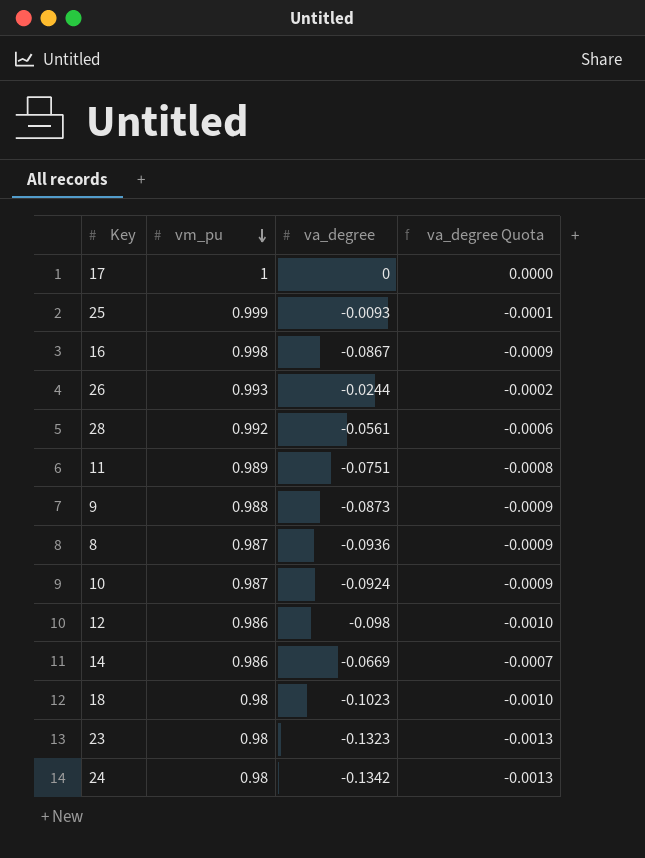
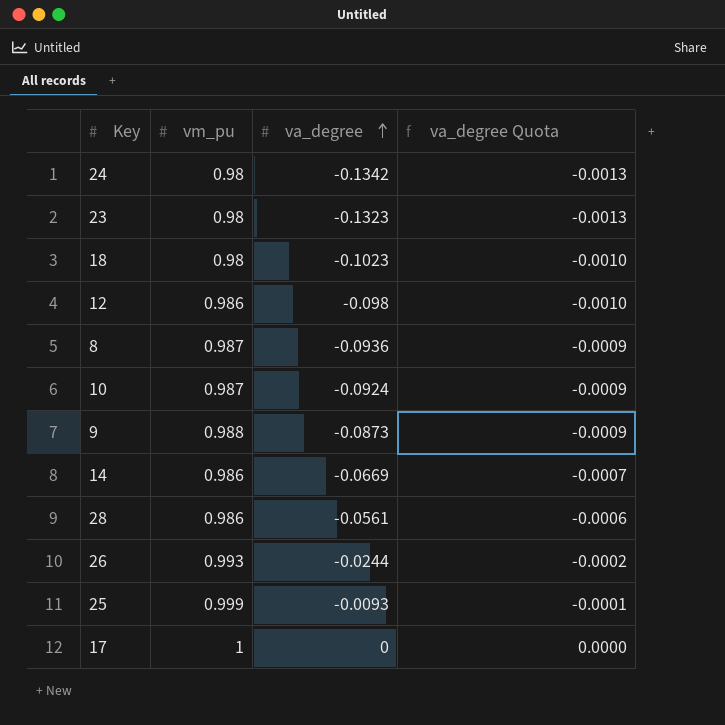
row order: vm_pu descending -> va_degree ascending
row 16: 0.998 | -0.0867 | -0.0009 -> none
row 11: 0.989 | -0.0751 | -0.0008 -> none
28 | vm_pu: 0.992 -> 0.986

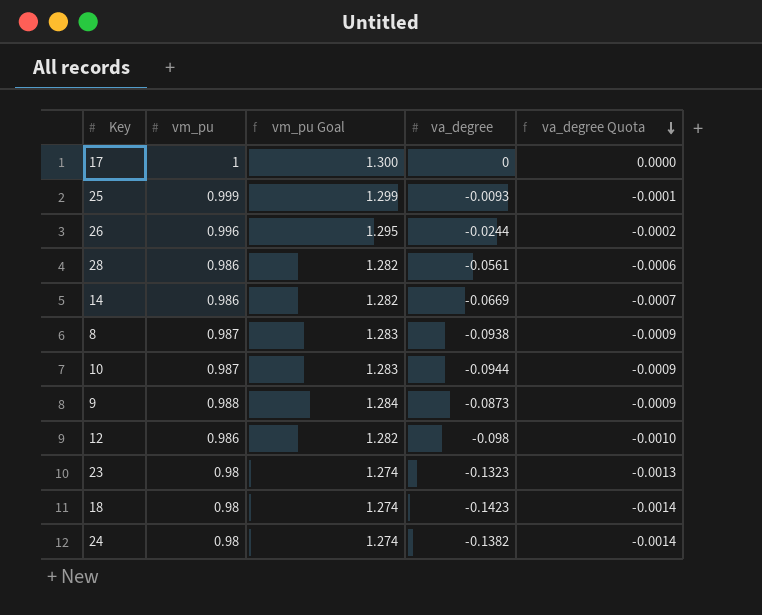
row order: va_degree ascending -> va_degree Quota descending
column vm_pu Goal | formula: none -> [vm_pu] * 1.3
26 | vm_pu: 0.993 -> 0.996
8 | va_degree: -0.0936 -> -0.0938
10 | va_degree: -0.0924 -> -0.0944
18 | va_degree: -0.1023 -> -0.1423
18 | va_degree Quota: -0.0010 -> -0.0014
24 | va_degree: -0.1342 -> -0.1382
24 | va_degree Quota: -0.0013 -> -0.0014

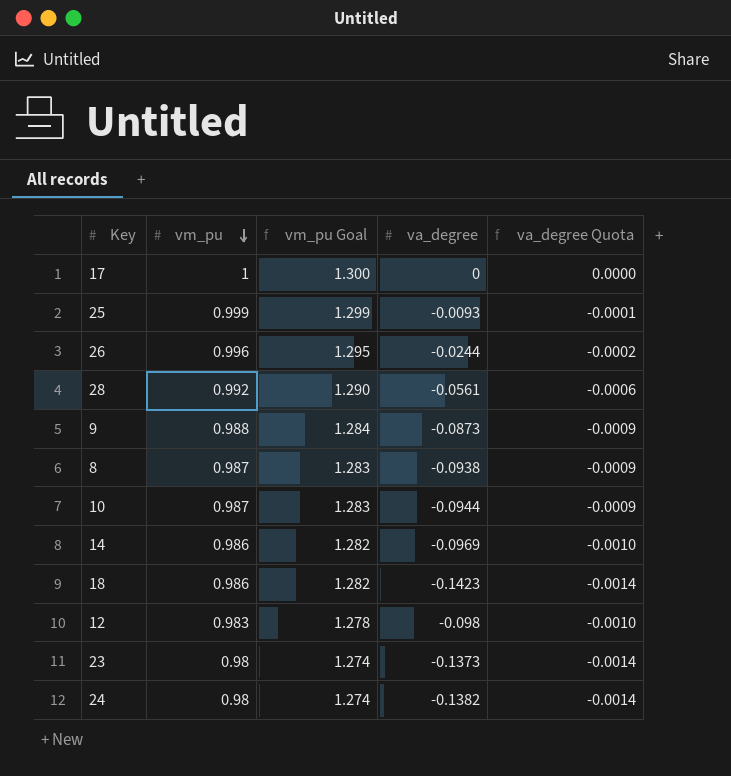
row order: va_degree Quota descending -> vm_pu descending
28 | vm_pu: 0.986 -> 0.992
28 | vm_pu Goal: 1.282 -> 1.290
14 | va_degree: -0.0669 -> -0.0969
14 | va_degree Quota: -0.0007 -> -0.0010
18 | vm_pu: 0.98 -> 0.986
18 | vm_pu Goal: 1.274 -> 1.282
12 | vm_pu: 0.986 -> 0.983
12 | vm_pu Goal: 1.282 -> 1.278
23 | va_degree: -0.1323 -> -0.1373
23 | va_degree Quota: -0.0013 -> -0.0014

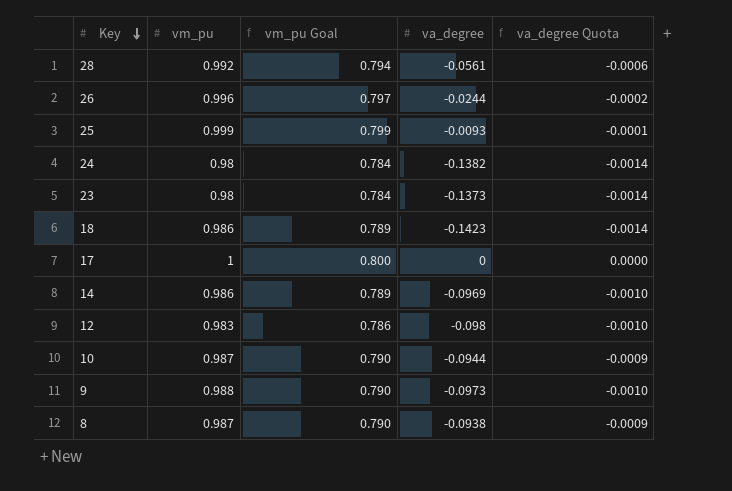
row order: vm_pu descending -> Key descending
column vm_pu Goal | formula: [vm_pu] * 1.3 -> [vm_pu] * 0.8
9 | va_degree: -0.0873 -> -0.0973
9 | va_degree Quota: -0.0009 -> -0.0010

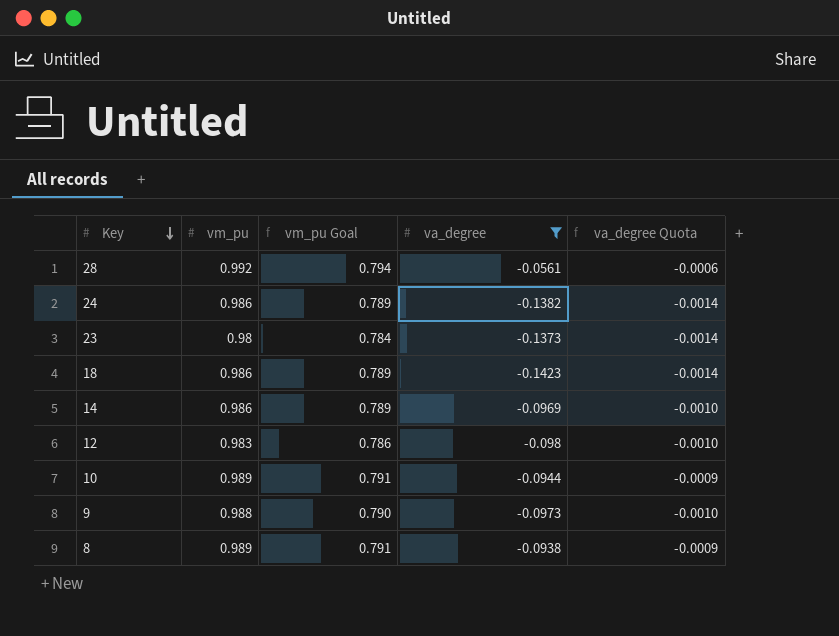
filter: none -> va_degree <= -0.0561
24 | vm_pu: 0.98 -> 0.986
24 | vm_pu Goal: 0.784 -> 0.789
10 | vm_pu: 0.987 -> 0.989
10 | vm_pu Goal: 0.790 -> 0.791
8 | vm_pu: 0.987 -> 0.989
8 | vm_pu Goal: 0.790 -> 0.791

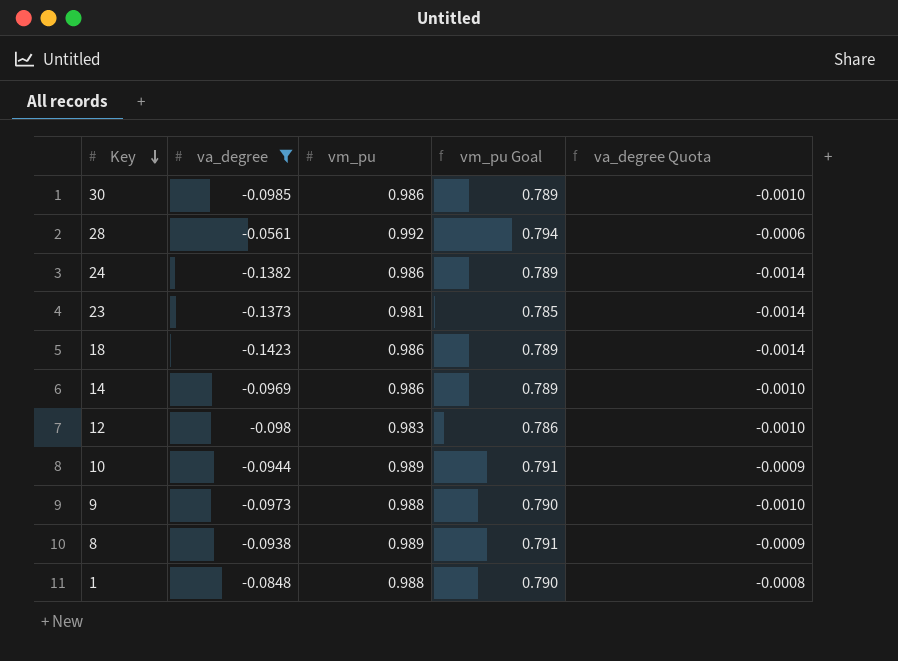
column va_degree | position: 4 -> 2
row 30: none -> -0.0985 | 0.986 | 0.789 | -0.0010
23 | vm_pu: 0.98 -> 0.981
23 | vm_pu Goal: 0.784 -> 0.785
row 1: none -> -0.0848 | 0.988 | 0.790 | -0.0008

